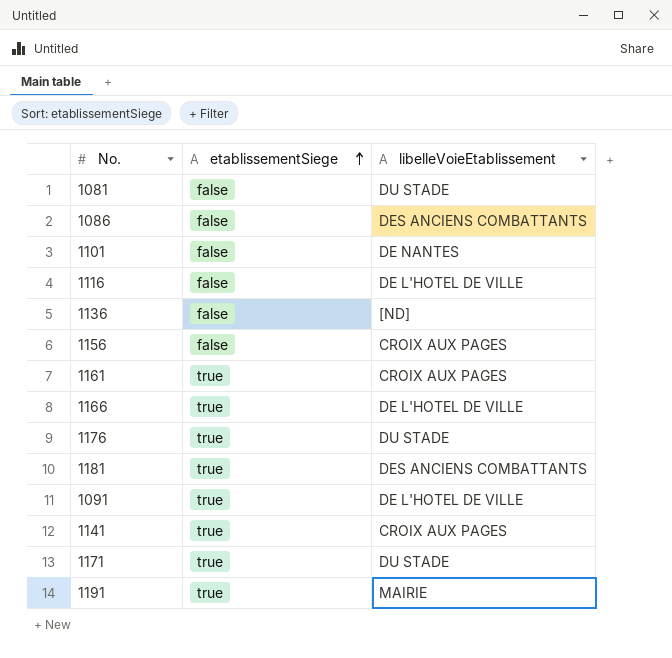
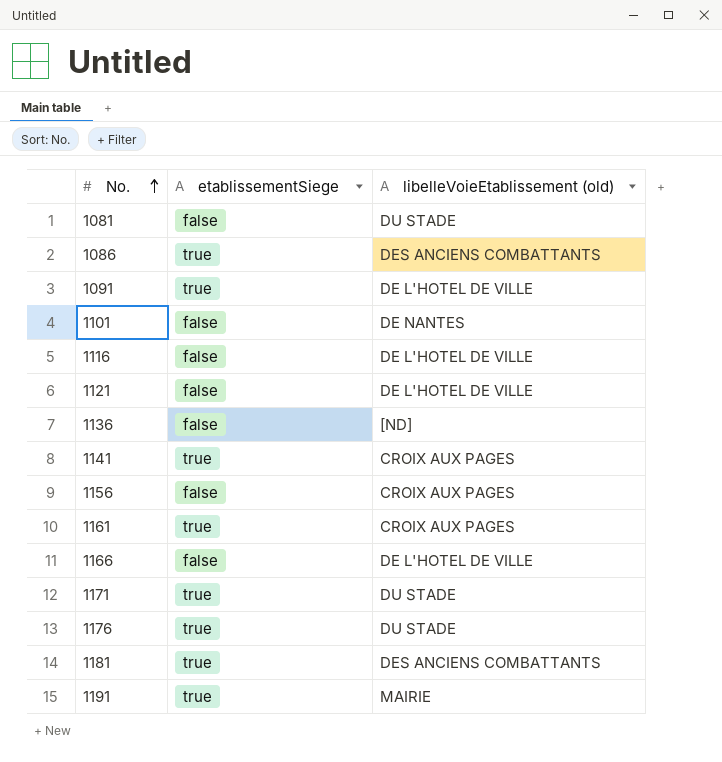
row order: etablissementSiege ascending -> No. ascending
column name: libelleVoieEtablissement -> libelleVoieEtablissement (old)
1086 | etablissementSiege: false -> true
row 1121: none -> false | DE L'HOTEL DE VILLE
1166 | etablissementSiege: true -> false

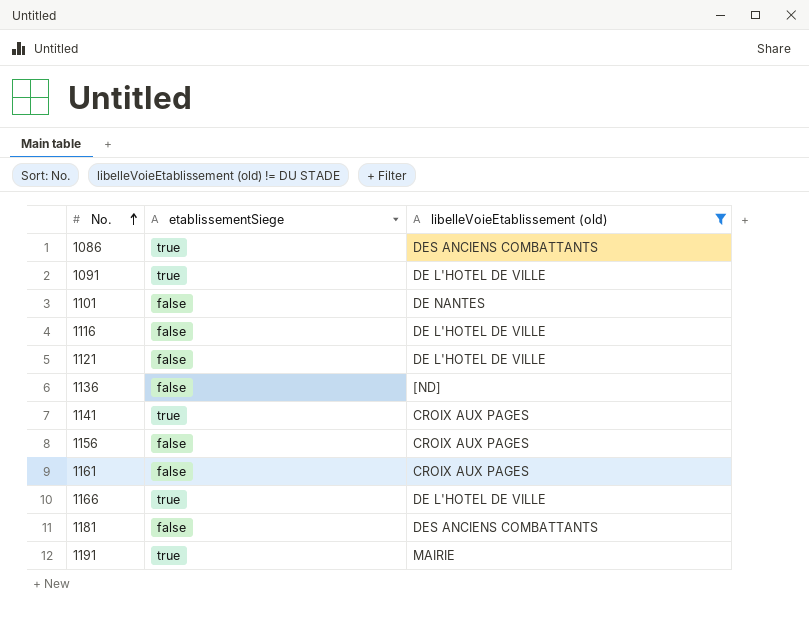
filter: none -> libelleVoieEtablissement (old) != DU STADE
1161 | etablissementSiege: true -> false
1166 | etablissementSiege: false -> true
1181 | etablissementSiege: true -> false

